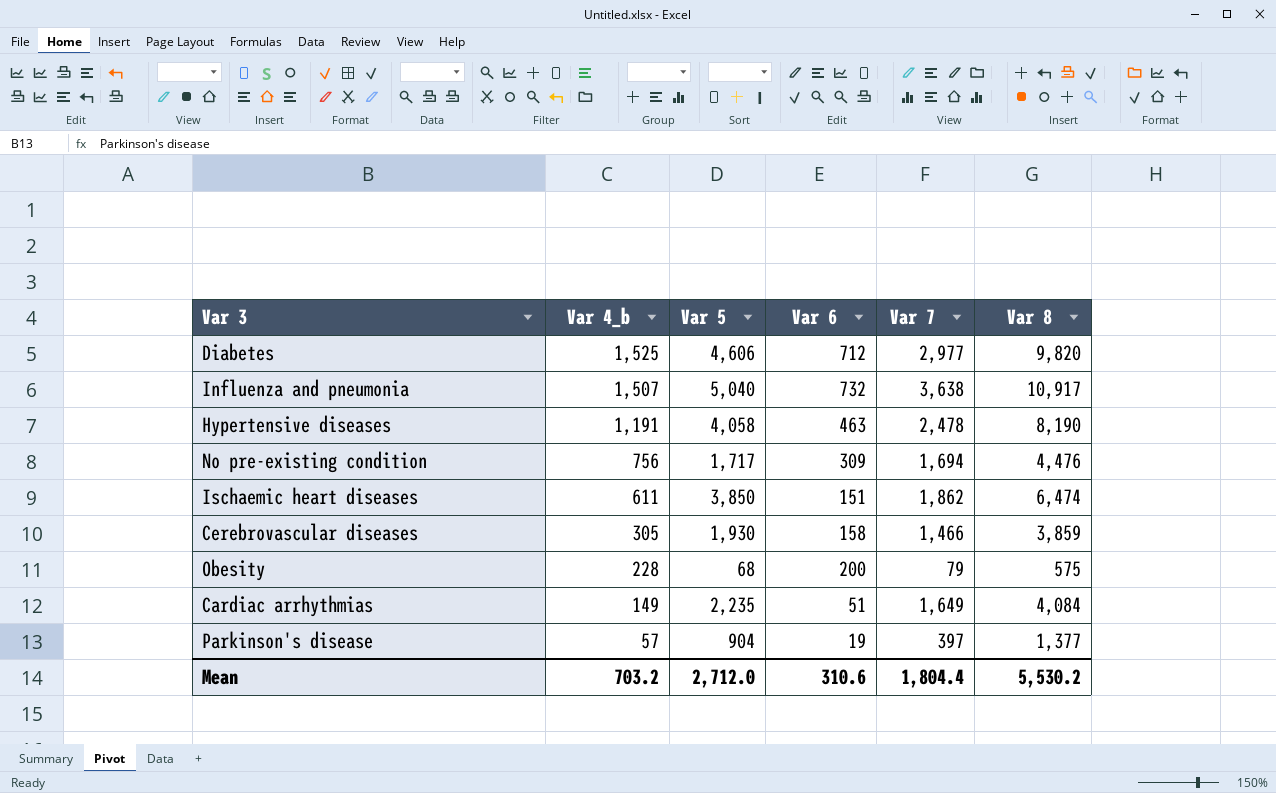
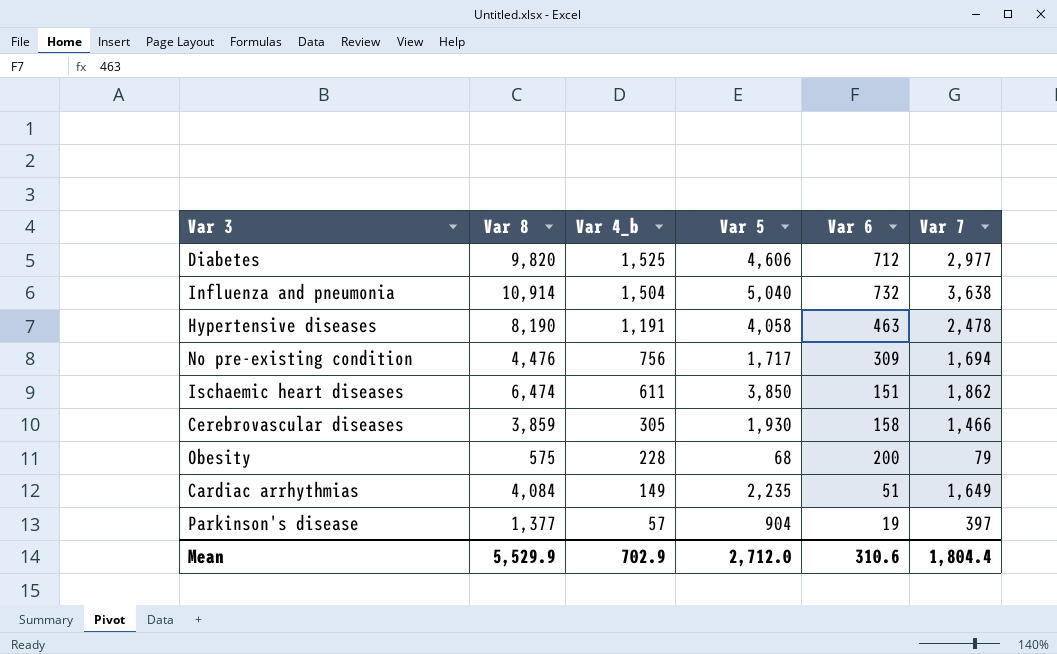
column Var 8 | position: 6 -> 2
Influenza and pneumonia | Var 8: 10,917 -> 10,914
Influenza and pneumonia | Var 4_b: 1,507 -> 1,504
Mean | Var 8: 5,530.2 -> 5,529.9
Mean | Var 4_b: 703.2 -> 702.9

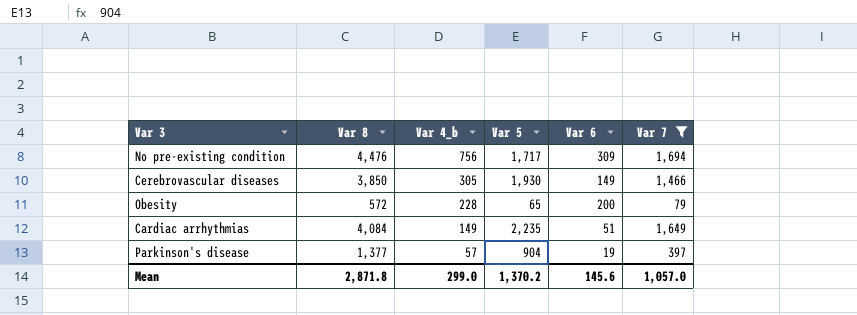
filter: none -> Var 7 <= 1,694
Cerebrovascular diseases | Var 8: 3,859 -> 3,850
Cerebrovascular diseases | Var 6: 158 -> 149
Obesity | Var 8: 575 -> 572
Obesity | Var 5: 68 -> 65
Mean | Var 8: 5,529.9 -> 2,871.8
Mean | Var 4_b: 702.9 -> 299.0
Mean | Var 5: 2,712.0 -> 1,370.2
Mean | Var 6: 310.6 -> 145.6
Mean | Var 7: 1,804.4 -> 1,057.0

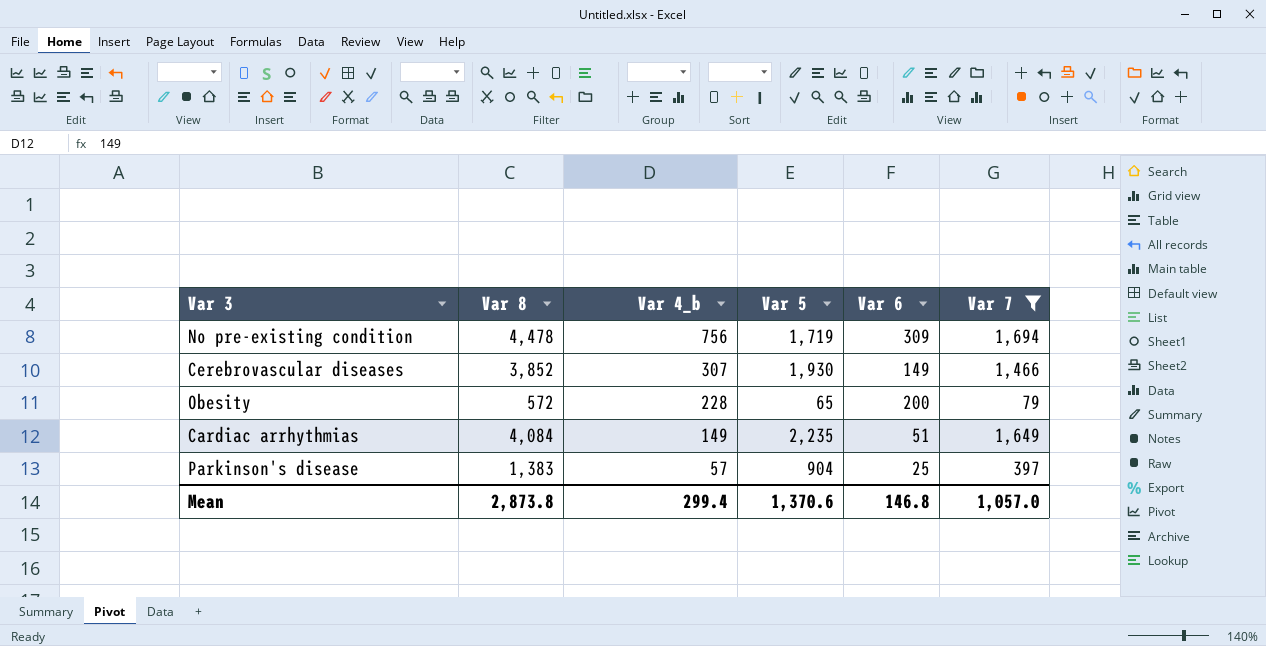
No pre-existing condition | Var 8: 4,476 -> 4,478
No pre-existing condition | Var 5: 1,717 -> 1,719
Cerebrovascular diseases | Var 8: 3,850 -> 3,852
Cerebrovascular diseases | Var 4_b: 305 -> 307
Parkinson's disease | Var 8: 1,377 -> 1,383
Parkinson's disease | Var 6: 19 -> 25
Mean | Var 8: 2,871.8 -> 2,873.8
Mean | Var 4_b: 299.0 -> 299.4
Mean | Var 5: 1,370.2 -> 1,370.6
Mean | Var 6: 145.6 -> 146.8

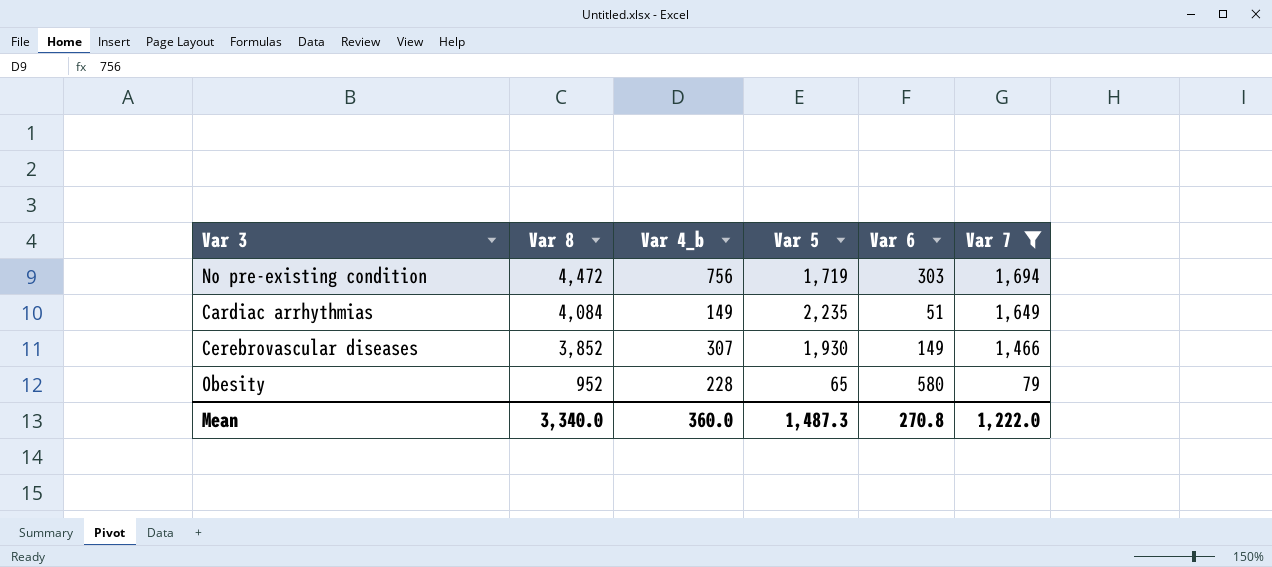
row order: Var 4_b descending -> Var 8 descending
row Parkinson's disease: 1,383 | 57 | 904 | 25 | 397 -> none
No pre-existing condition | Var 8: 4,478 -> 4,472
No pre-existing condition | Var 6: 309 -> 303
Obesity | Var 8: 572 -> 952
Obesity | Var 6: 200 -> 580
Mean | Var 8: 2,873.8 -> 3,340.0
Mean | Var 4_b: 299.4 -> 360.0
Mean | Var 5: 1,370.6 -> 1,487.3
Mean | Var 6: 146.8 -> 270.8
Mean | Var 7: 1,057.0 -> 1,222.0

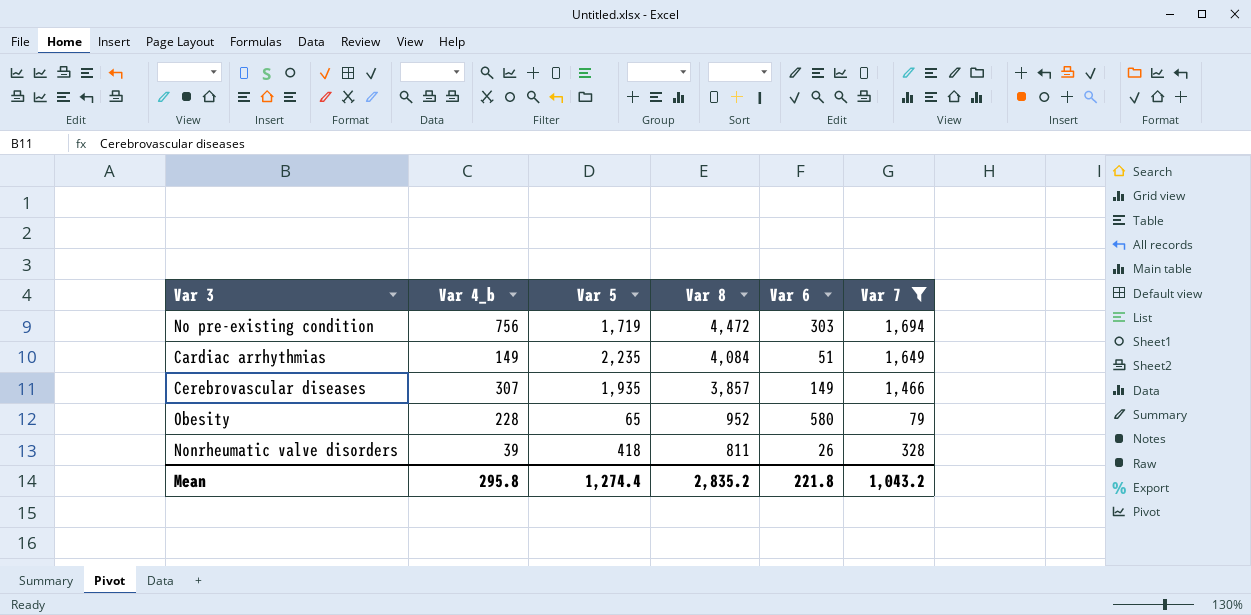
column Var 8 | position: 2 -> 4
Cerebrovascular diseases | Var 5: 1,930 -> 1,935
Cerebrovascular diseases | Var 8: 3,852 -> 3,857
row Nonrheumatic valve disorders: none -> 39 | 418 | 811 | 26 | 328
Mean | Var 4_b: 360.0 -> 295.8
Mean | Var 5: 1,487.3 -> 1,274.4
Mean | Var 8: 3,340.0 -> 2,835.2
Mean | Var 6: 270.8 -> 221.8
Mean | Var 7: 1,222.0 -> 1,043.2

